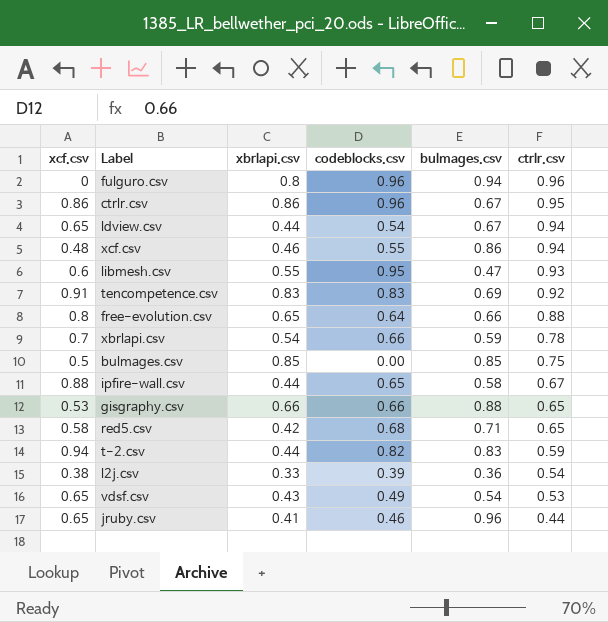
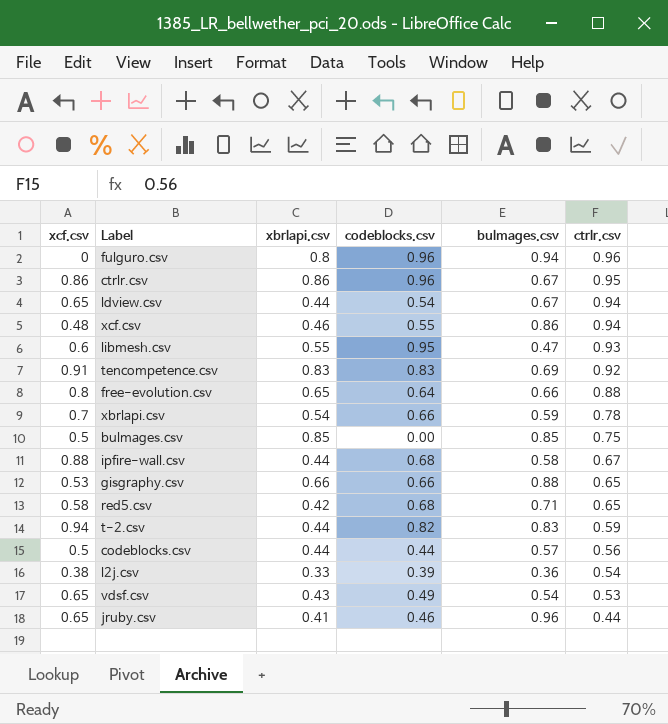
ipfire-wall.csv | codeblocks.csv: 0.65 -> 0.68
row codeblocks.csv: none -> 0.5 | 0.44 | 0.44 | 0.57 | 0.56

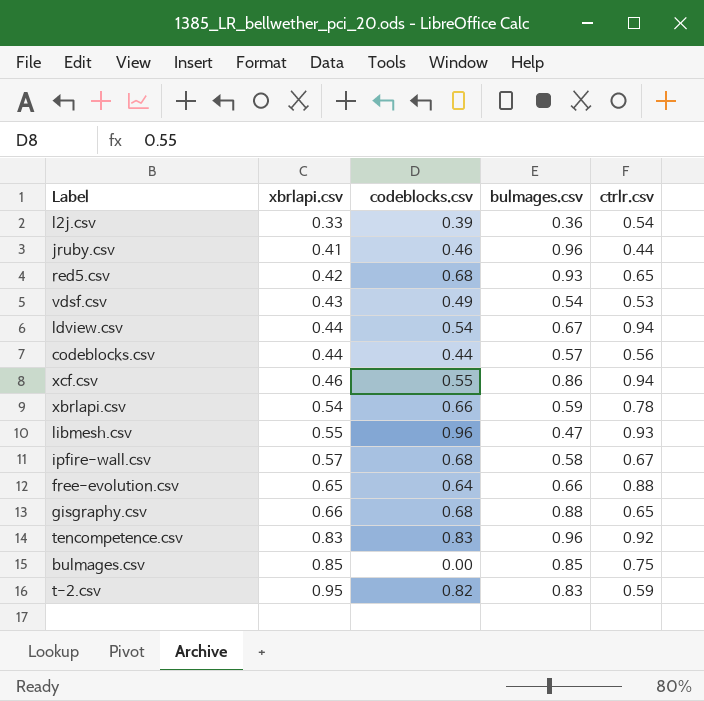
row order: ctrlr.csv descending -> xbrlapi.csv ascending
column xcf.csv | position: 1 -> none
row fulguro.csv: 0 | 0.8 | 0.96 | 0.94 | 0.96 -> none
row ctrlr.csv: 0.86 | 0.86 | 0.96 | 0.67 | 0.95 -> none
red5.csv | bulmages.csv: 0.71 -> 0.93
libmesh.csv | codeblocks.csv: 0.95 -> 0.96
ipfire-wall.csv | xbrlapi.csv: 0.44 -> 0.57
gisgraphy.csv | codeblocks.csv: 0.66 -> 0.68
tencompetence.csv | bulmages.csv: 0.69 -> 0.96
t-2.csv | xbrlapi.csv: 0.44 -> 0.95

